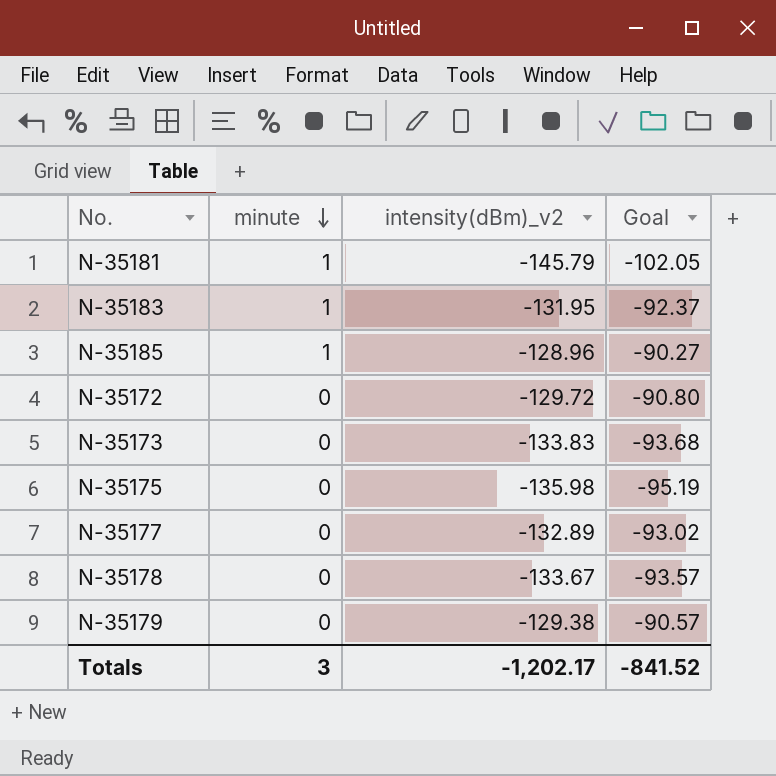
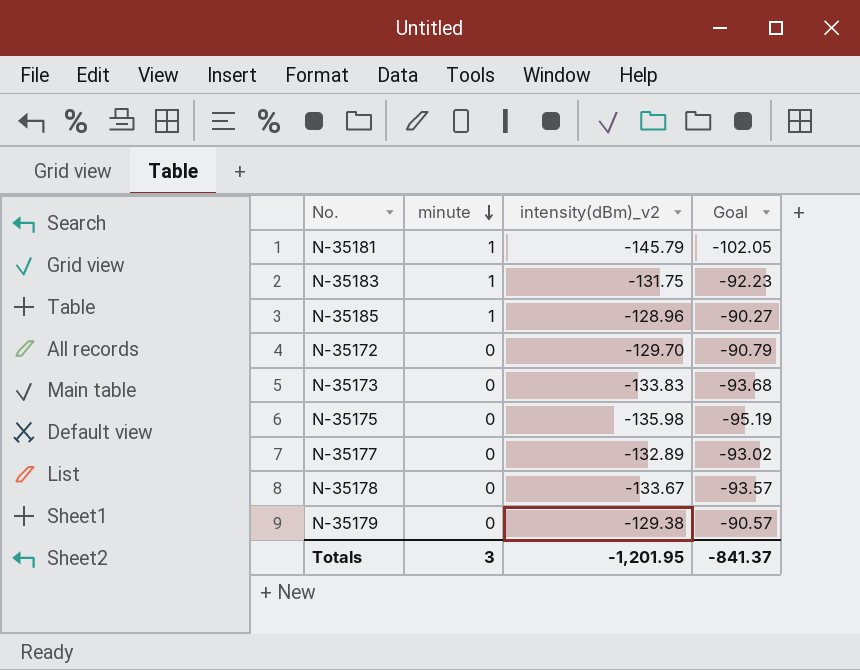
N-35183 | intensity(dBm)_v2: -131.95 -> -131.75
N-35183 | Goal: -92.37 -> -92.23
N-35172 | intensity(dBm)_v2: -129.72 -> -129.70
N-35172 | Goal: -90.80 -> -90.79
Totals | intensity(dBm)_v2: -1,202.17 -> -1,201.95
Totals | Goal: -841.52 -> -841.37

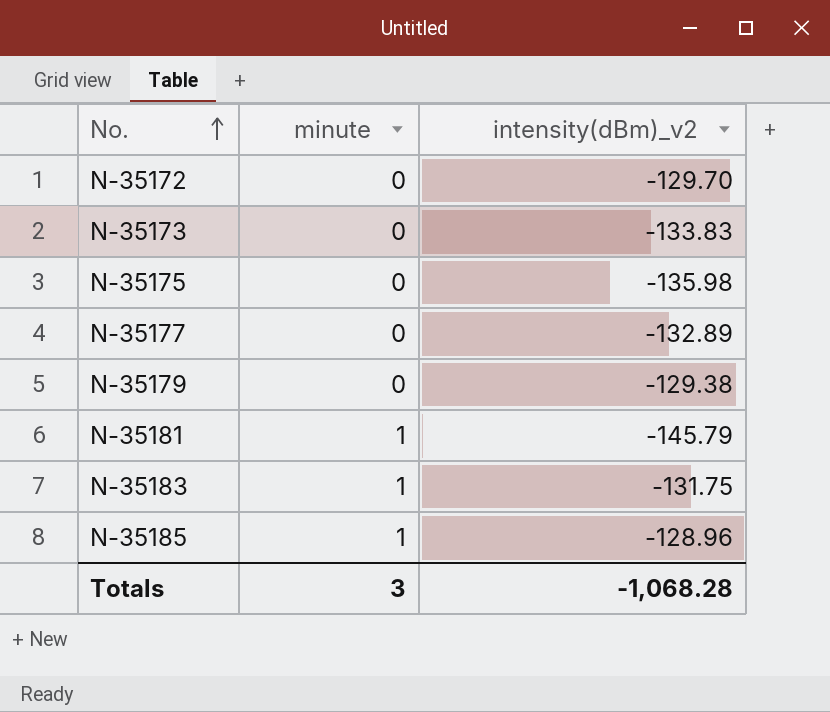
row order: minute descending -> No. ascending
column Goal | formula: [intensity(dBm)_v2] * 0.7 -> none
row N-35178: 0 | -133.67 | -93.57 -> none
Totals | intensity(dBm)_v2: -1,201.95 -> -1,068.28

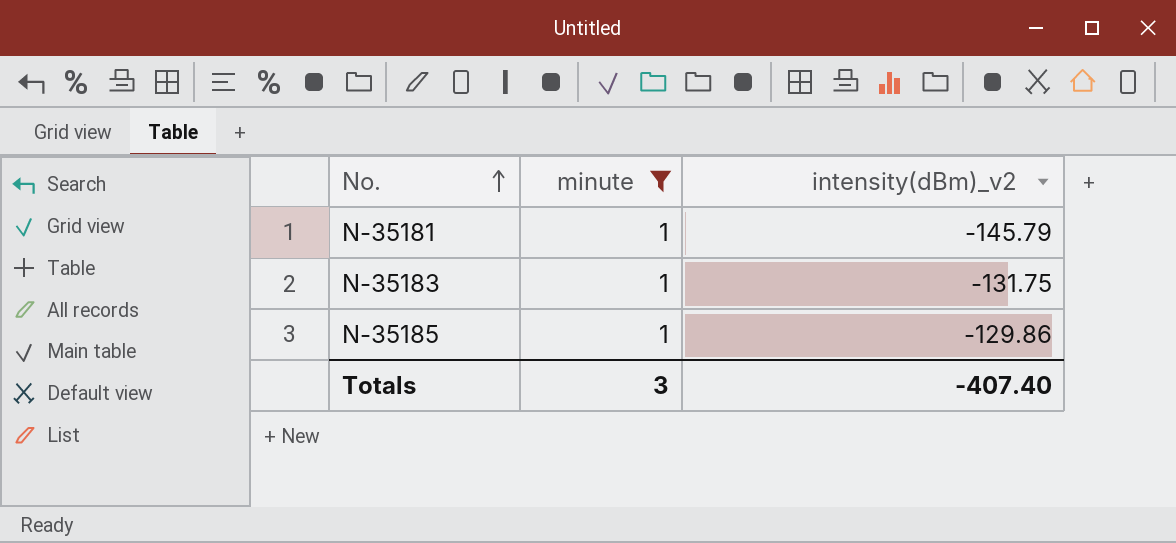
filter: none -> minute = 1
N-35185 | intensity(dBm)_v2: -128.96 -> -129.86
Totals | intensity(dBm)_v2: -1,068.28 -> -407.40

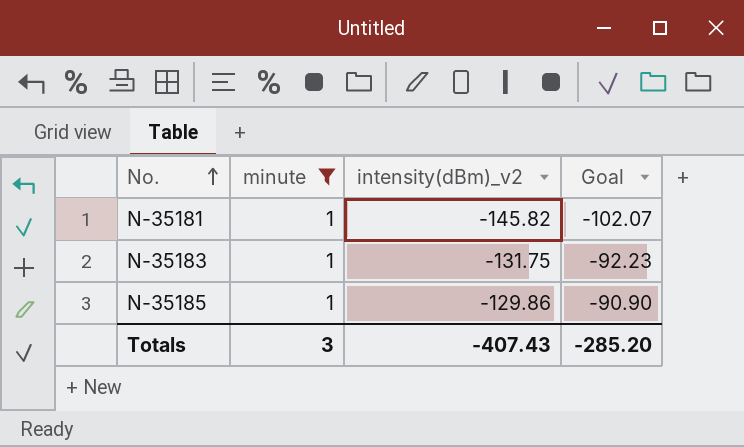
column Goal | formula: none -> [intensity(dBm)_v2] * 0.7
N-35181 | intensity(dBm)_v2: -145.79 -> -145.82
Totals | intensity(dBm)_v2: -407.40 -> -407.43

